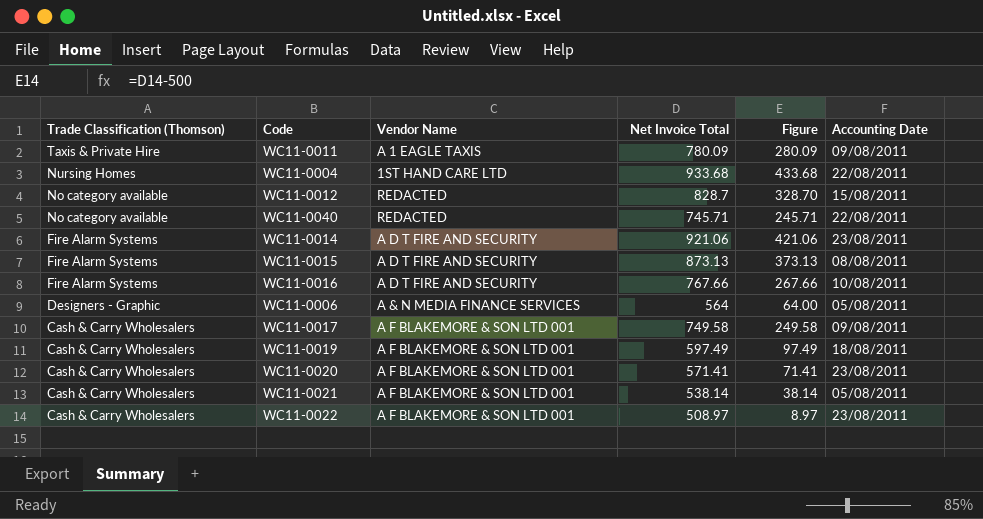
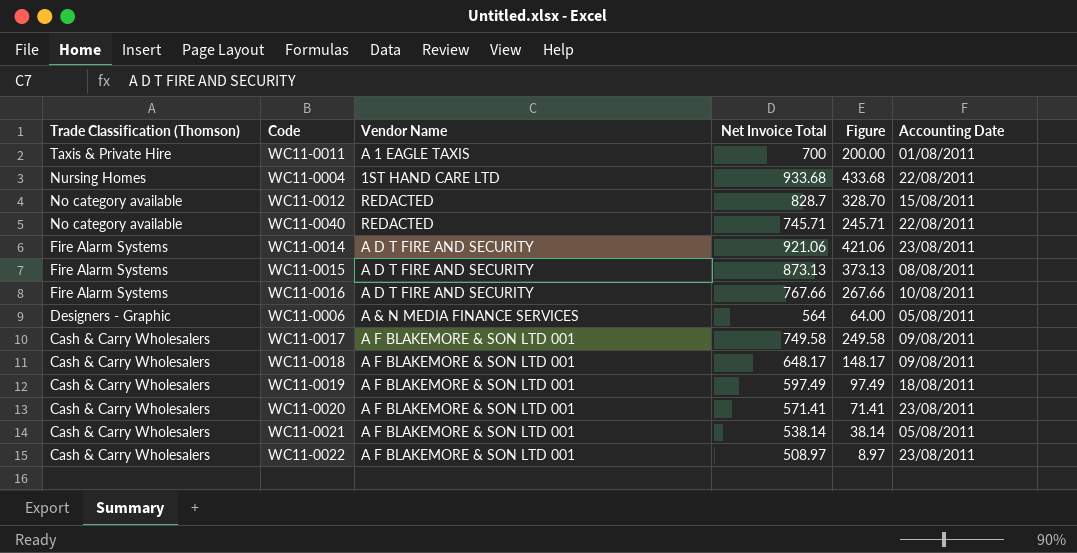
WC11-0011 | Net Invoice Total: 780.09 -> 700
WC11-0011 | Figure: 280.09 -> 200.00
WC11-0011 | Accounting Date: 09/08/2011 -> 01/08/2011
row WC11-0018: none -> Cash & Carry Wholesalers | A F BLAKEMORE & SON LTD 001 | 648.17 | 148.17 | 09/08/2011

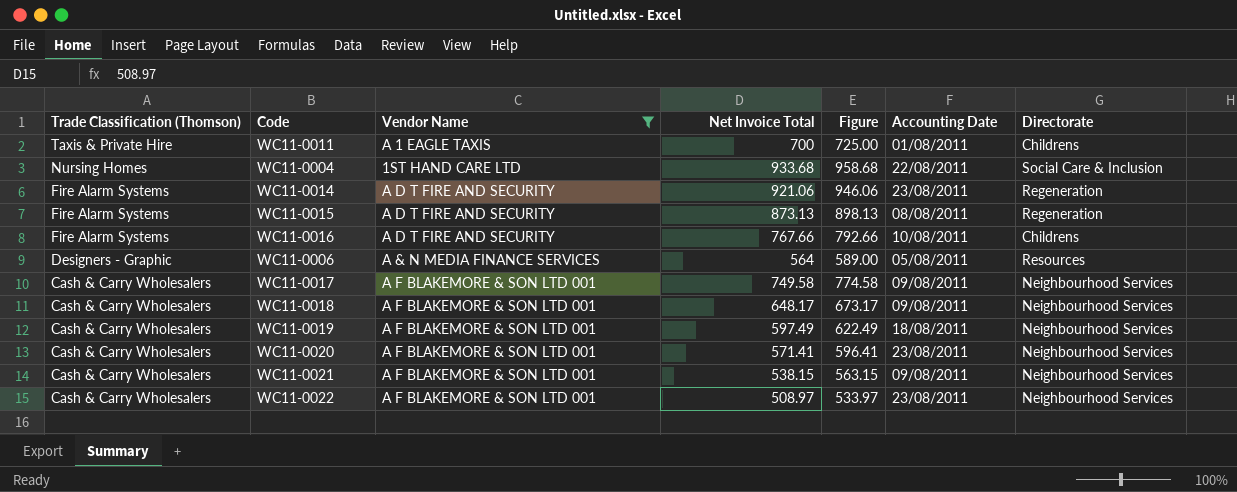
filter: none -> Vendor Name != REDACTED
column Figure | formula: [Net Invoice Total] - 500 -> [Net Invoice Total] + 25
column Directorate | position: none -> 7
WC11-0021 | Net Invoice Total: 538.14 -> 538.15
WC11-0021 | Accounting Date: 05/08/2011 -> 09/08/2011

